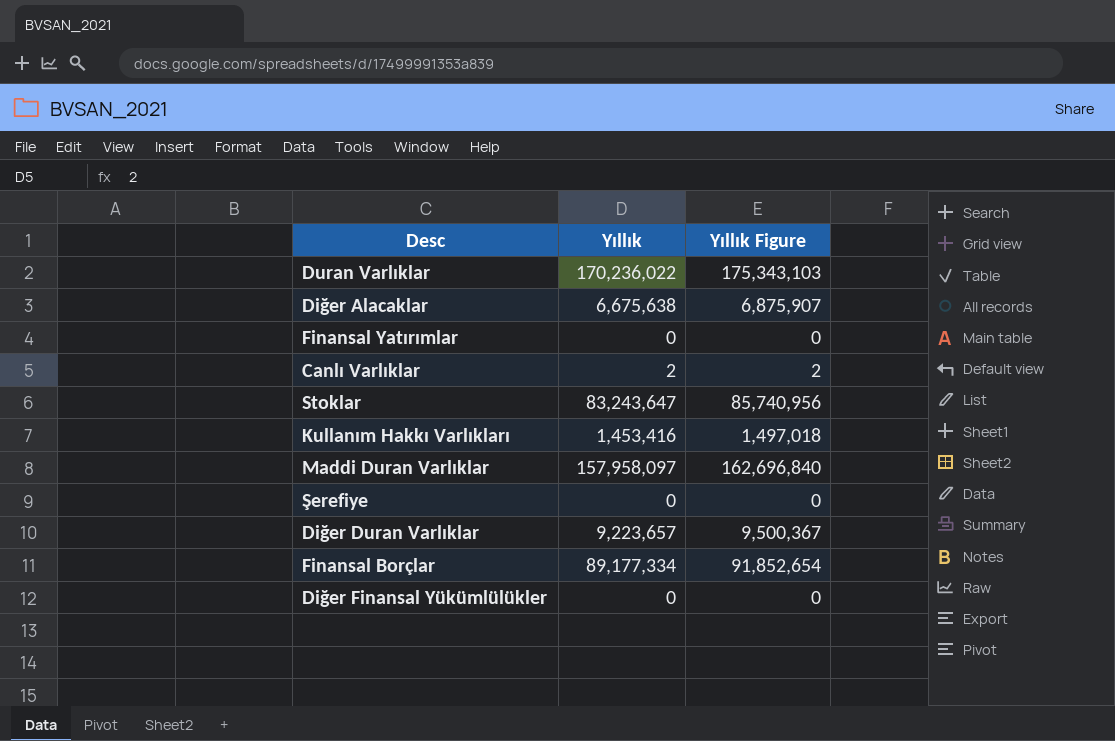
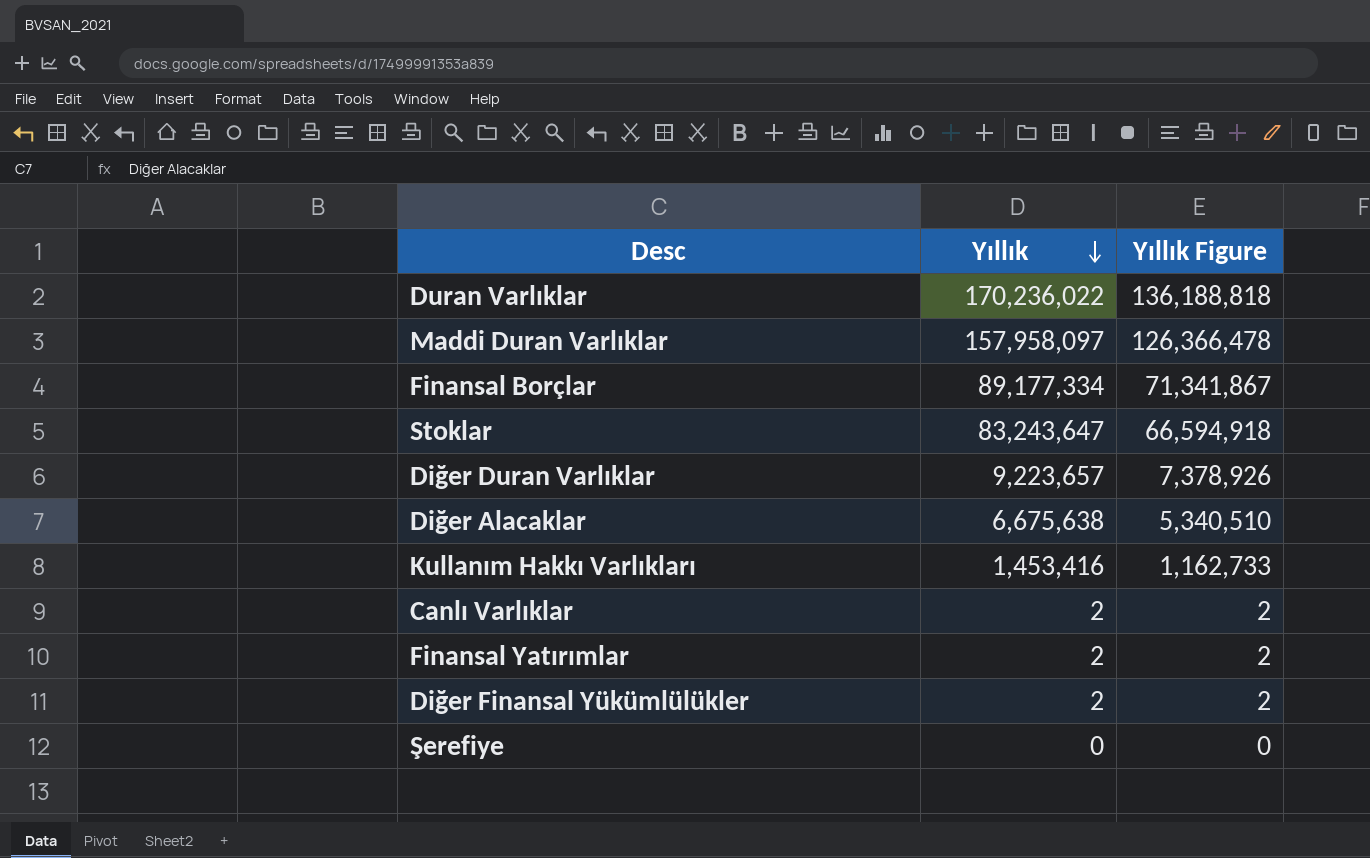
row order: none -> Yıllık descending
column Yıllık Figure | formula: [Yıllık] * 1.03 -> [Yıllık] * 0.8
Finansal Yatırımlar | Yıllık: 0 -> 2
Diğer Finansal Yükümlülükler | Yıllık: 0 -> 2

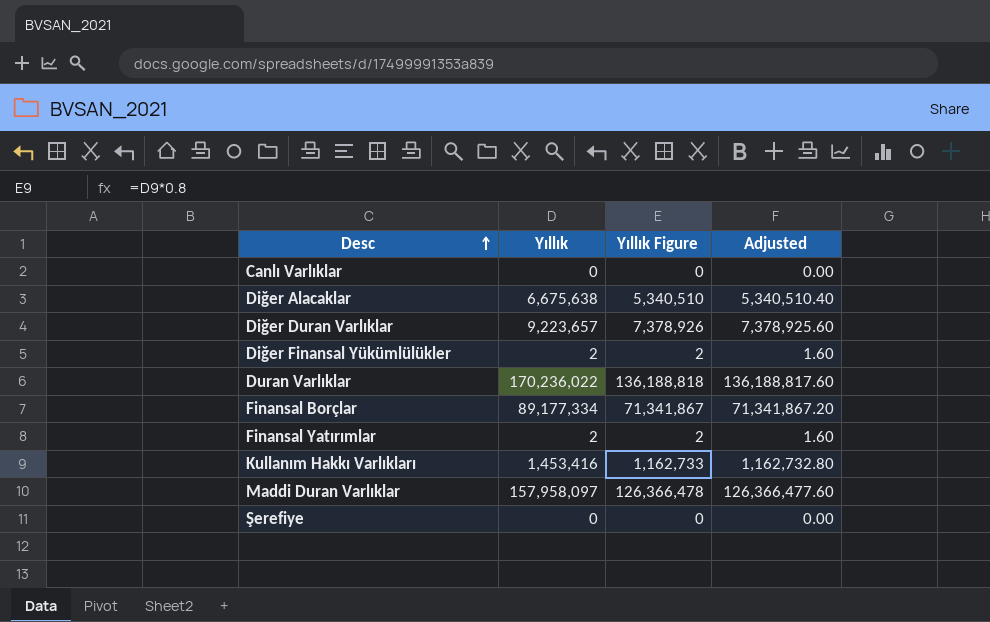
row order: Yıllık descending -> Desc ascending
column Adjusted | formula: none -> [Yıllık] * 0.8
row Stoklar: 83,243,647 | 66,594,918 -> none
Canlı Varlıklar | Yıllık: 2 -> 0
Canlı Varlıklar | Yıllık Figure: 2 -> 0

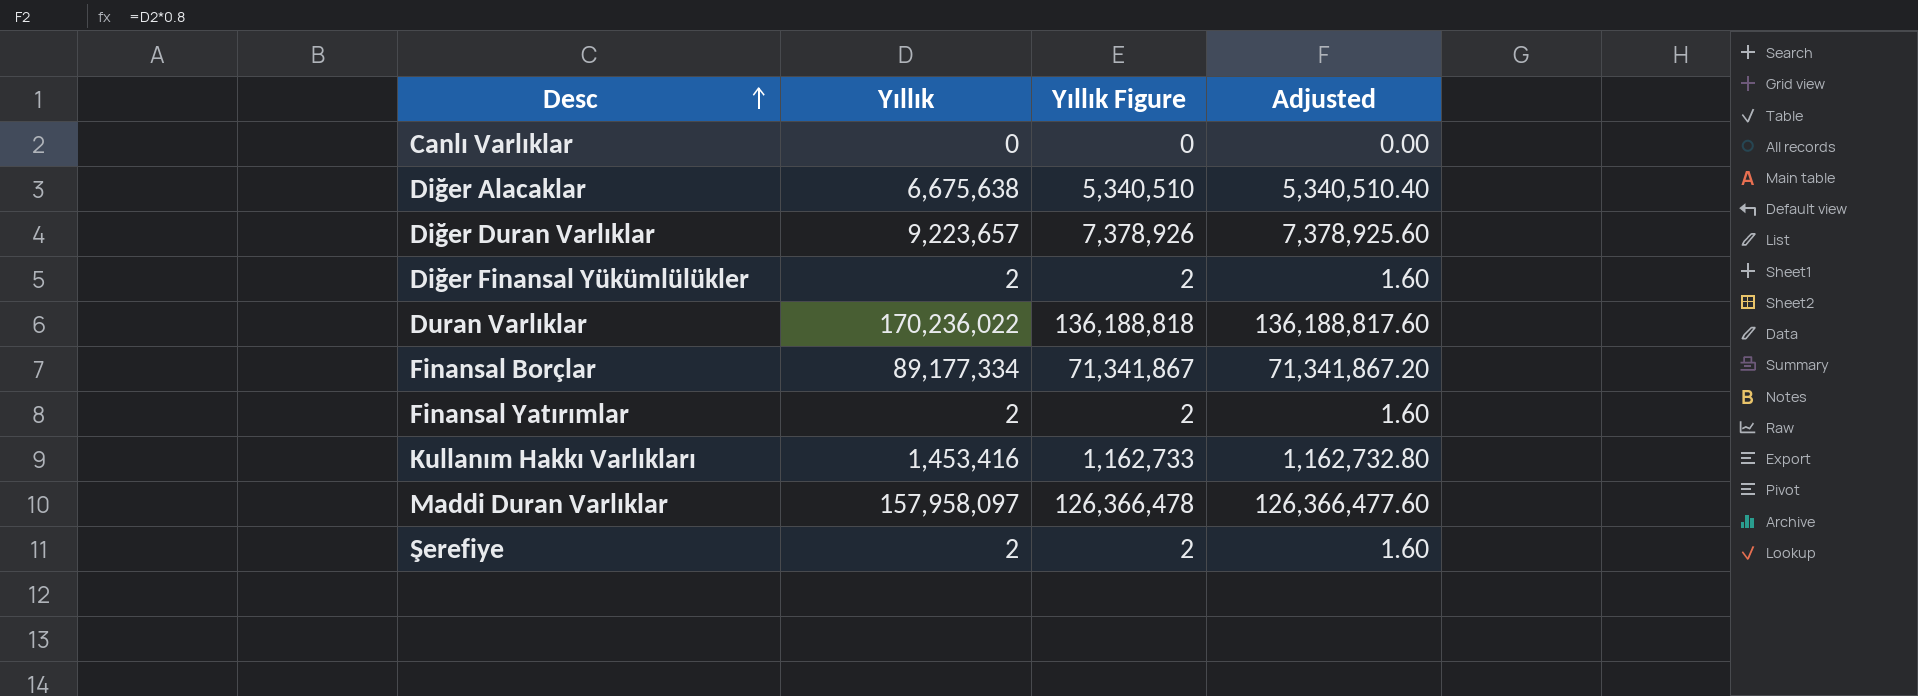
Şerefiye | Yıllık: 0 -> 2
Şerefiye | Yıllık Figure: 0 -> 2
Şerefiye | Adjusted: 0.00 -> 1.60

